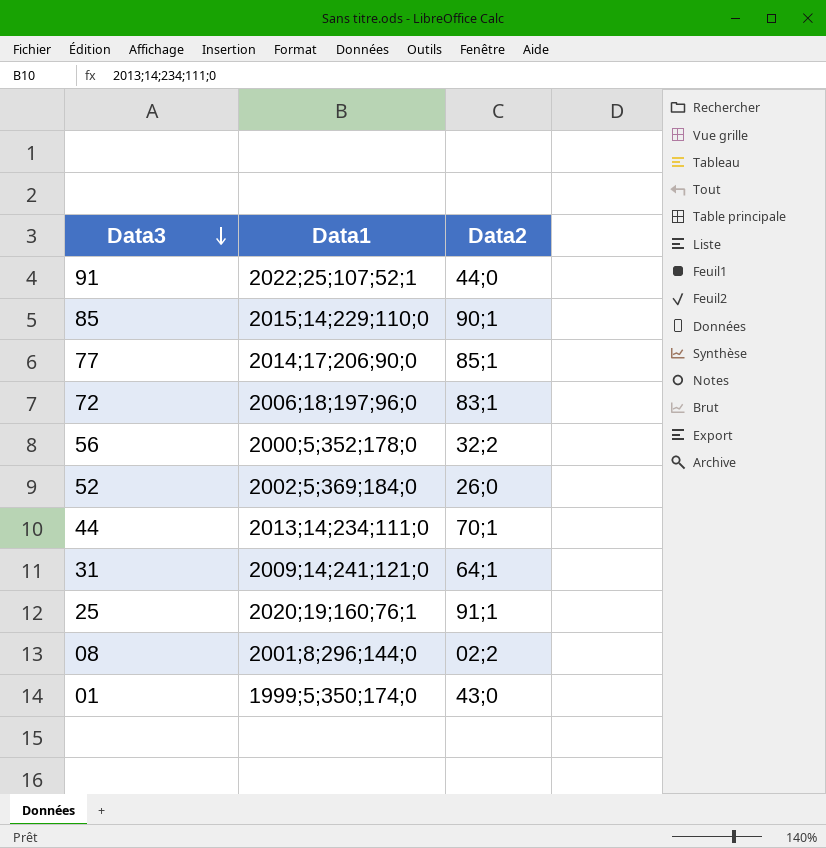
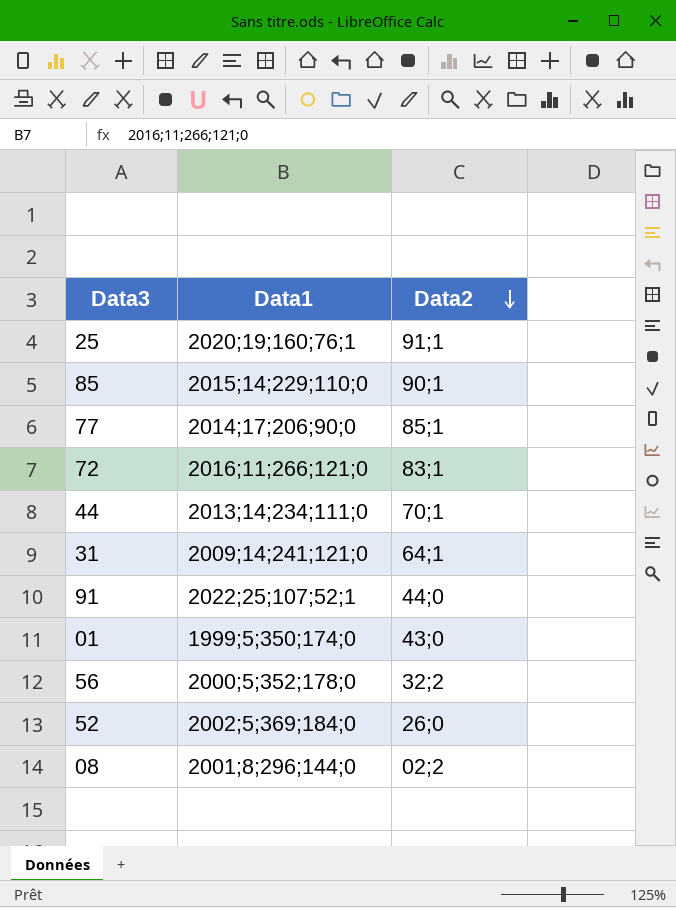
row order: Data3 descending -> Data2 descending
72 | Data1: 2006;18;197;96;0 -> 2016;11;266;121;0

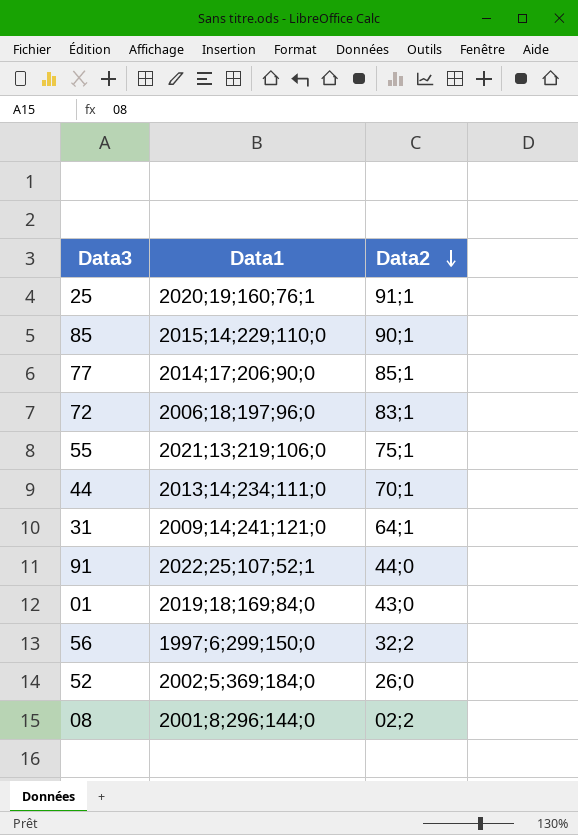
72 | Data1: 2016;11;266;121;0 -> 2006;18;197;96;0
row 55: none -> 2021;13;219;106;0 | 75;1
01 | Data1: 1999;5;350;174;0 -> 2019;18;169;84;0
56 | Data1: 2000;5;352;178;0 -> 1997;6;299;150;0

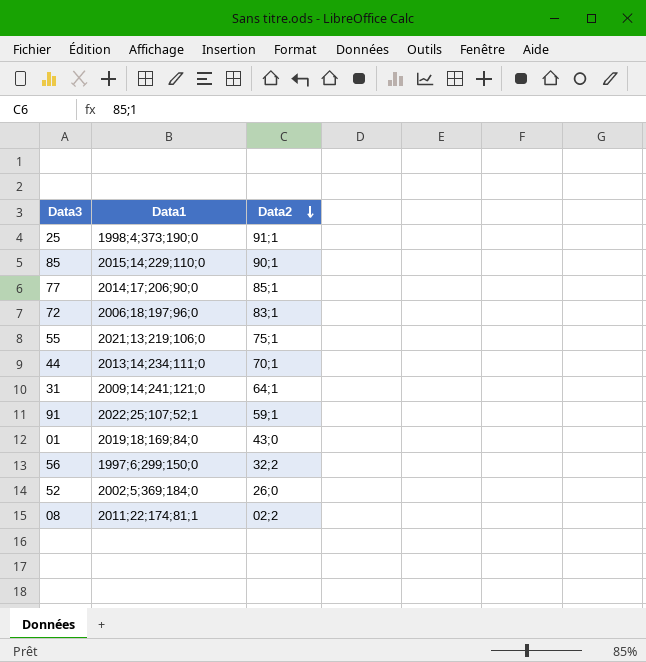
25 | Data1: 2020;19;160;76;1 -> 1998;4;373;190;0
91 | Data2: 44;0 -> 59;1
08 | Data1: 2001;8;296;144;0 -> 2011;22;174;81;1

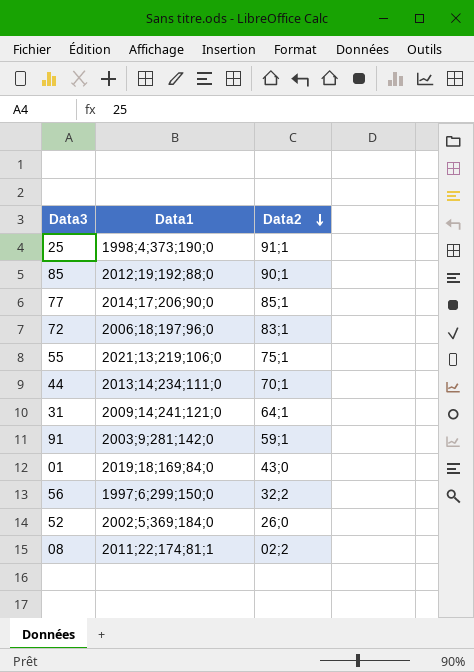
85 | Data1: 2015;14;229;110;0 -> 2012;19;192;88;0
91 | Data1: 2022;25;107;52;1 -> 2003;9;281;142;0

